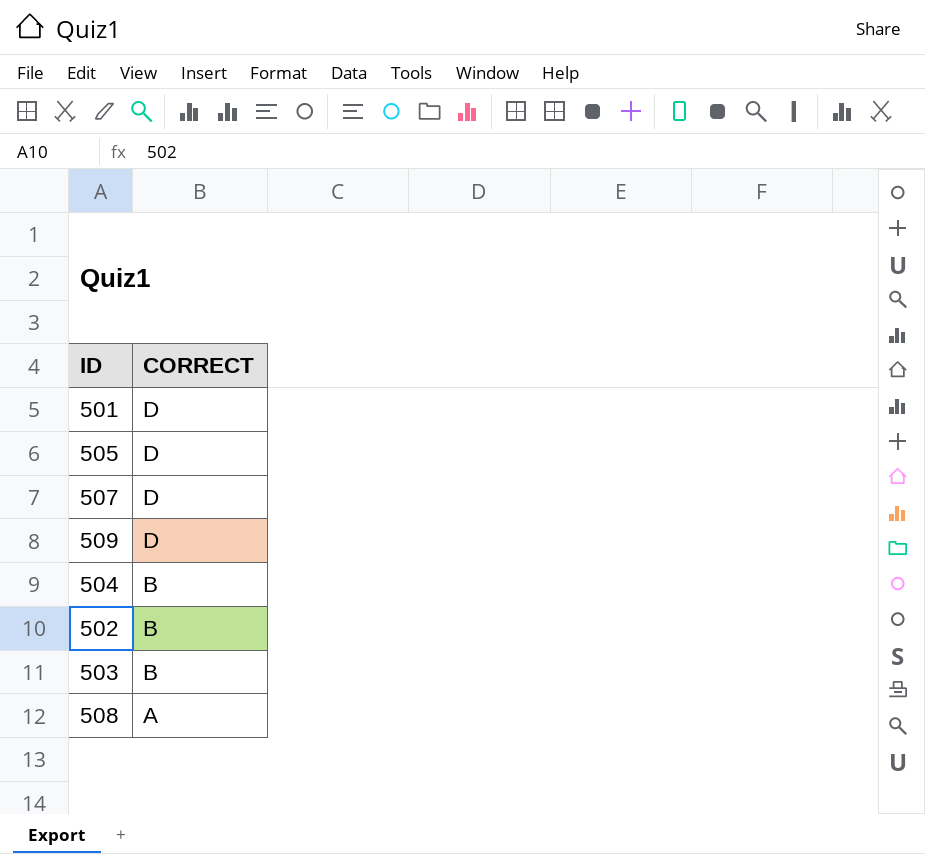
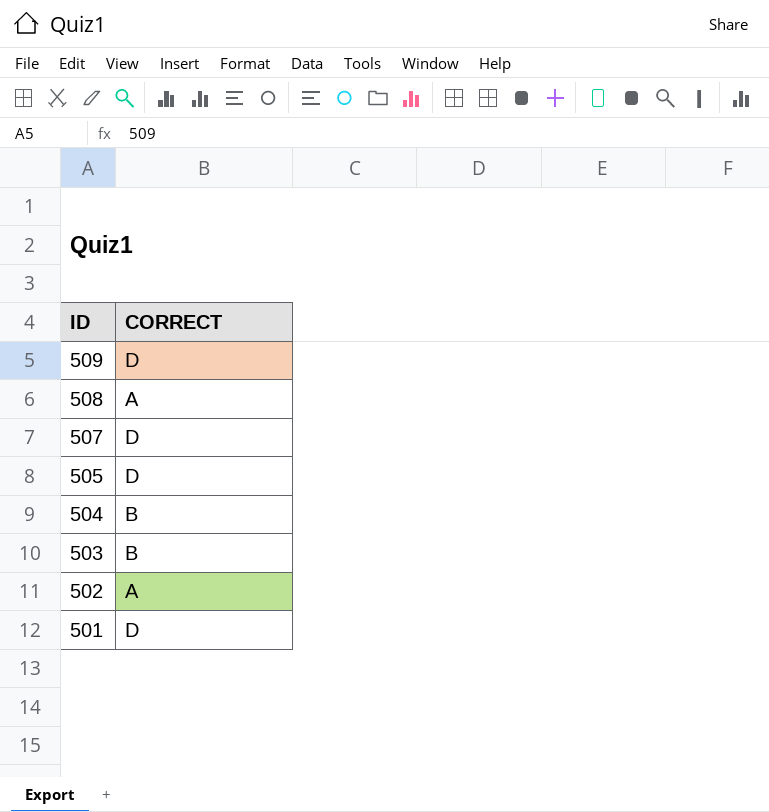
row order: CORRECT descending -> ID descending
502 | CORRECT: B -> A

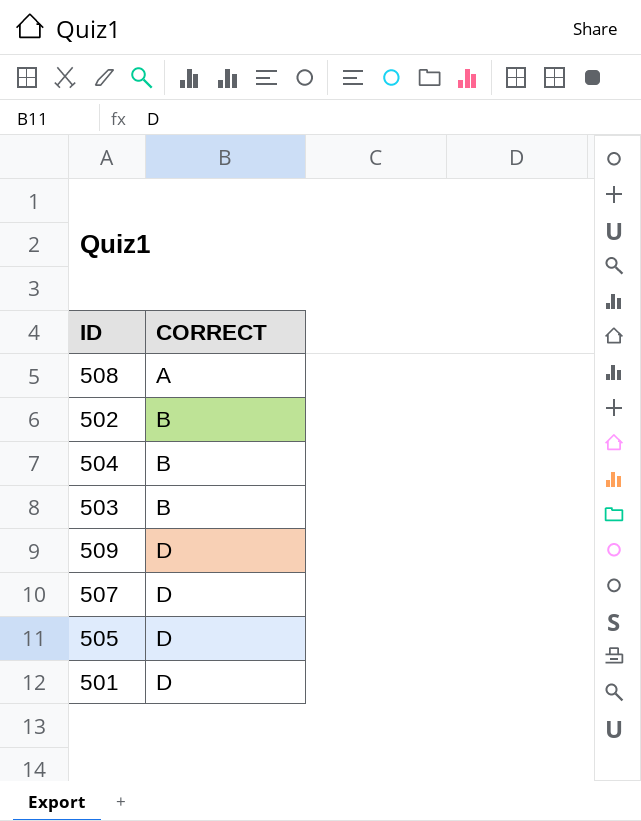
row order: ID descending -> CORRECT ascending
502 | CORRECT: A -> B

